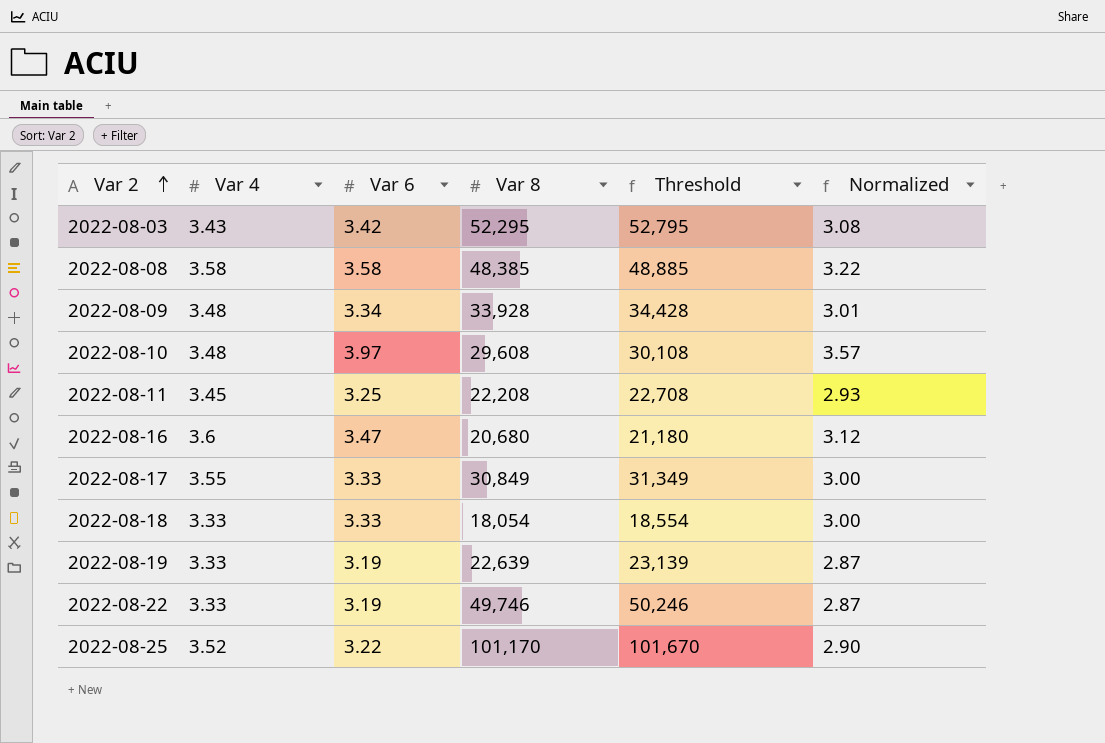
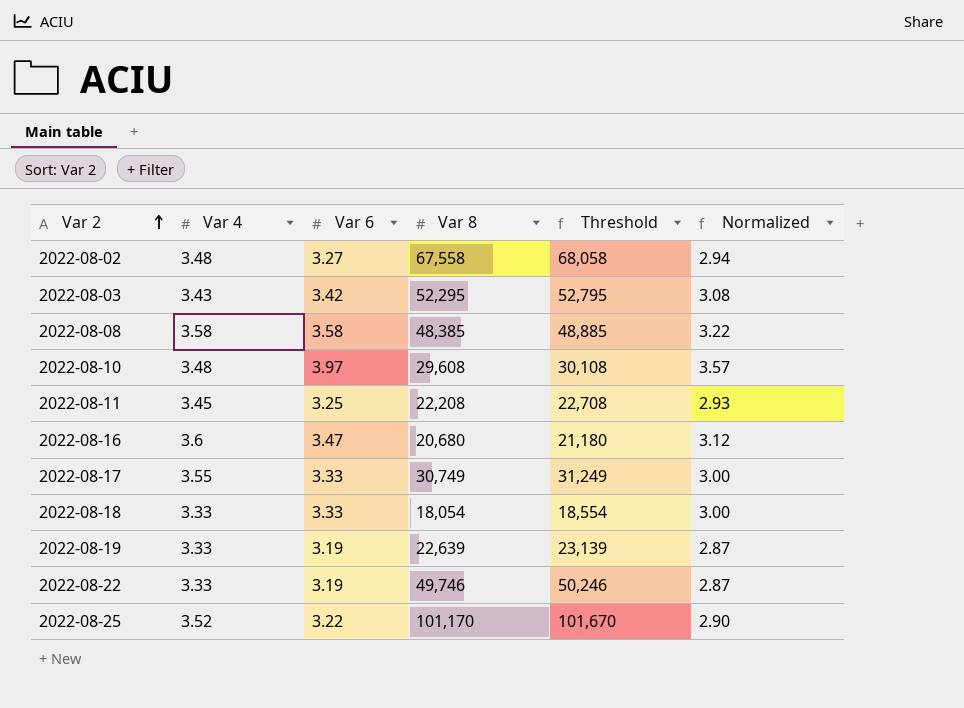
row 2022-08-09: 3.48 | 3.34 | 33,928 | 34,428 | 3.01 -> none
row 2022-08-02: none -> 3.48 | 3.27 | 67,558 | 68,058 | 2.94
2022-08-17 | Var 8: 30,849 -> 30,749
2022-08-17 | Threshold: 31,349 -> 31,249

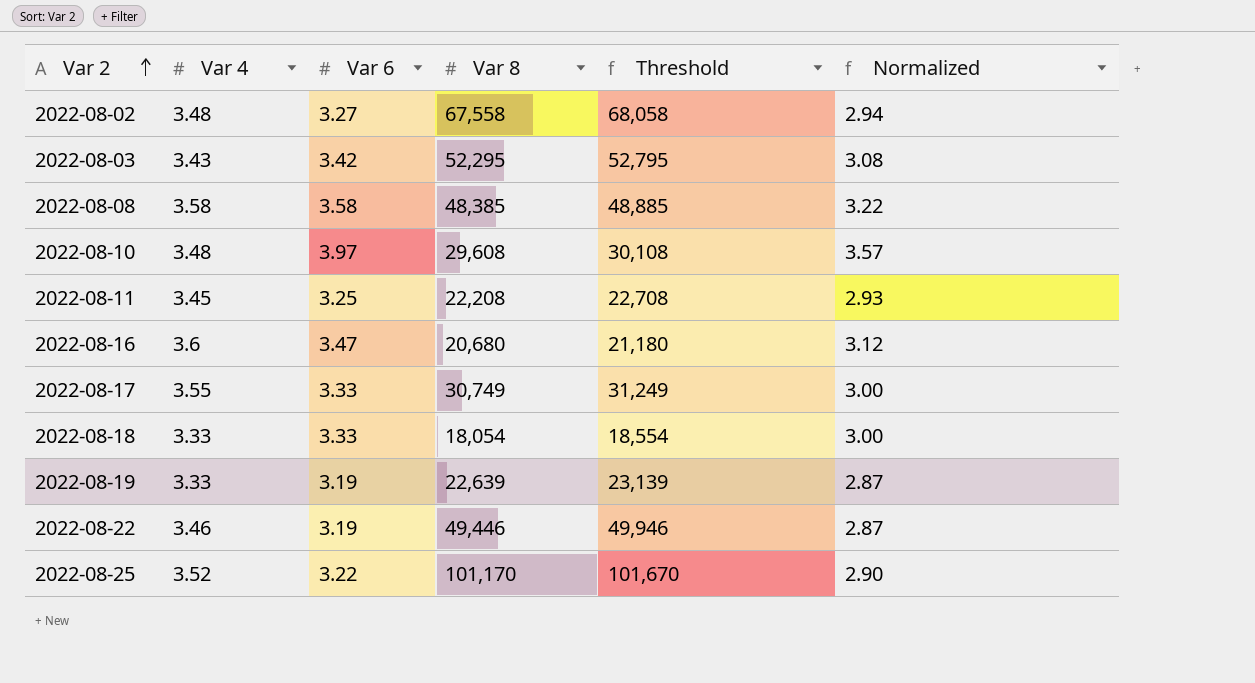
2022-08-22 | Var 4: 3.33 -> 3.46
2022-08-22 | Var 8: 49,746 -> 49,446
2022-08-22 | Threshold: 50,246 -> 49,946

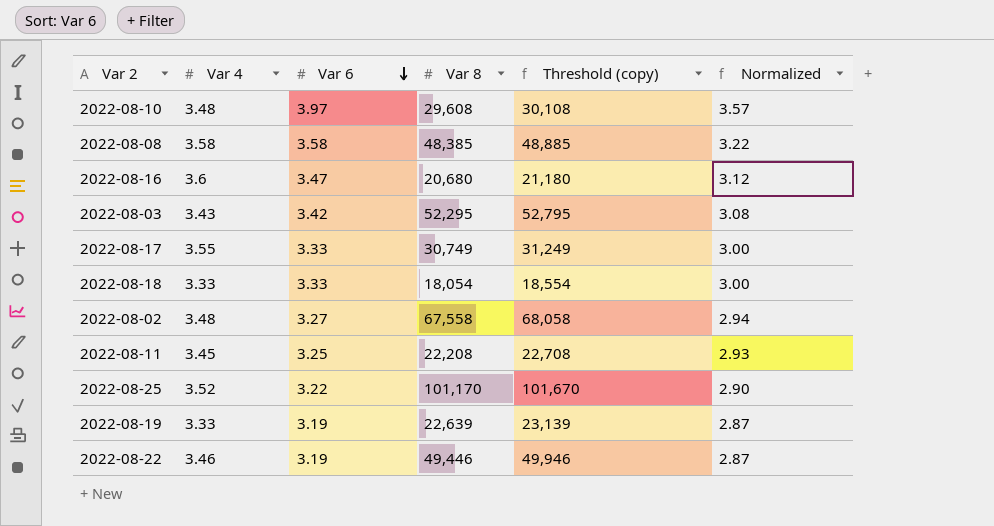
row order: Var 2 ascending -> Var 6 descending
column name: Threshold -> Threshold (copy)

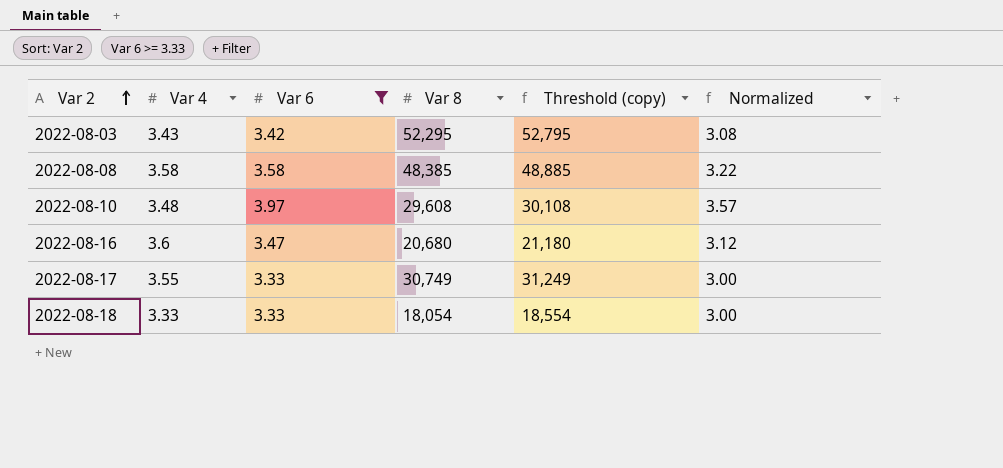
filter: none -> Var 6 >= 3.33
row order: Var 6 descending -> Var 2 ascending

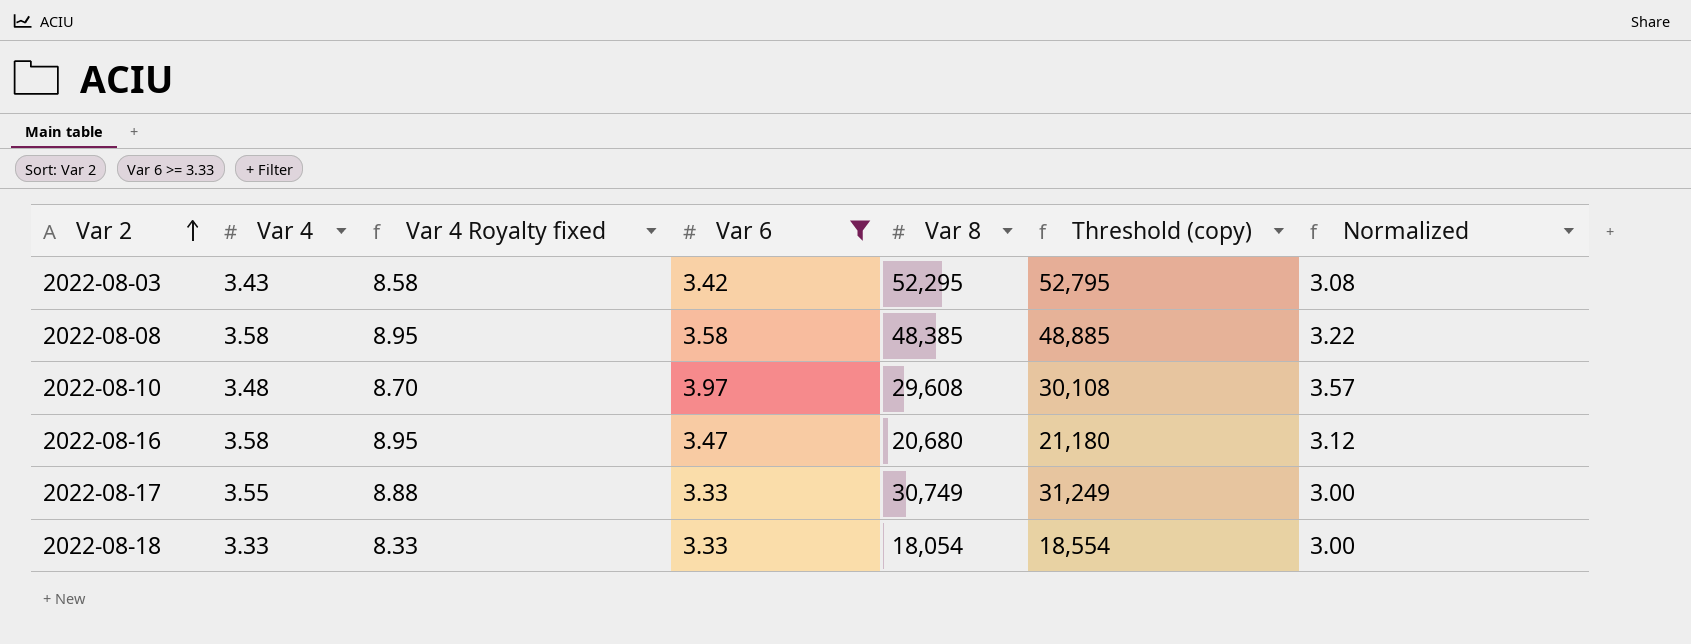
column Var 4 Royalty fixed | formula: none -> [Var 4] * 2.5
2022-08-16 | Var 4: 3.6 -> 3.58

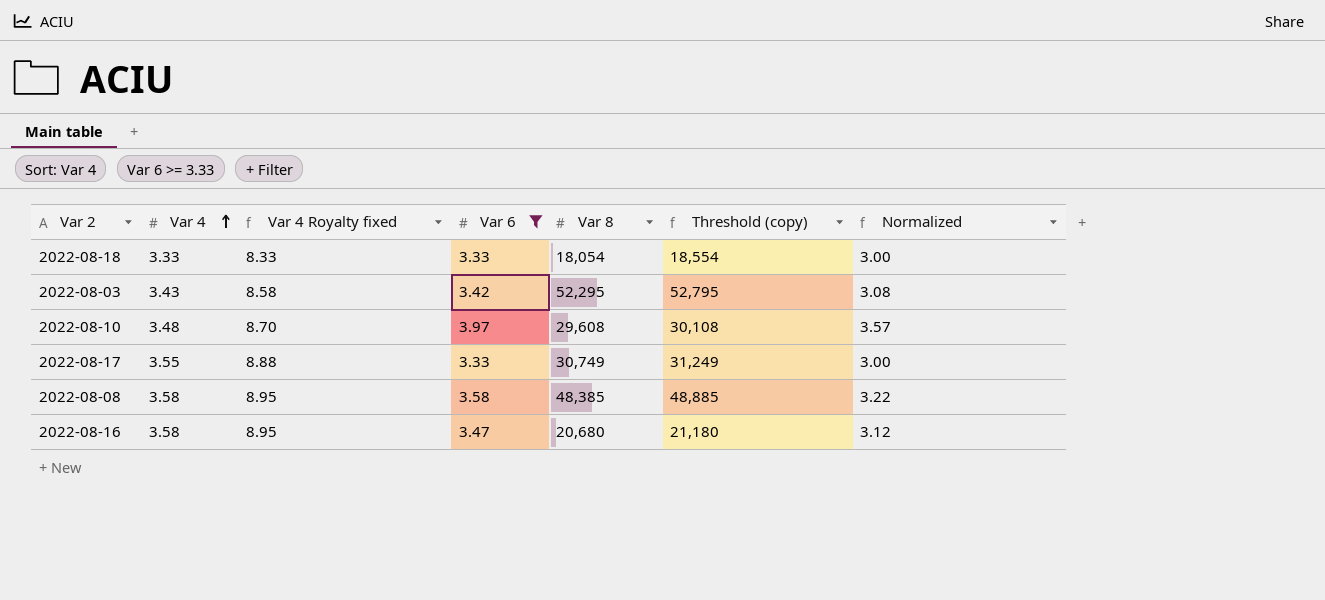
row order: Var 2 ascending -> Var 4 ascending

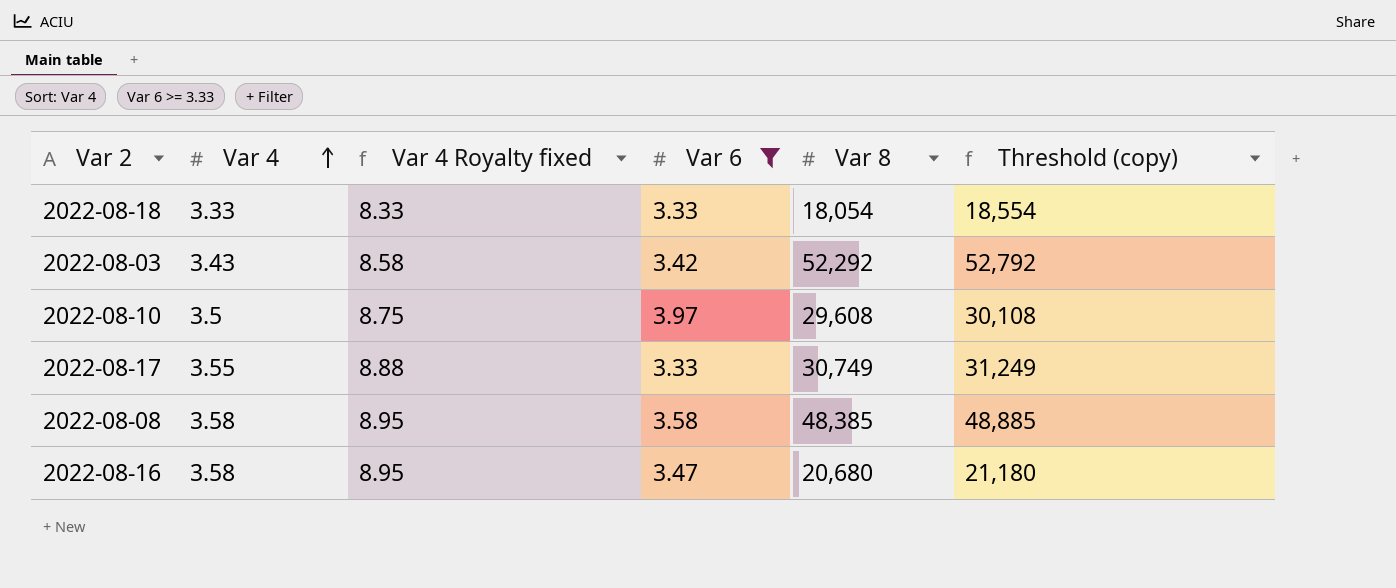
column Normalized | formula: [Var 6] * 0.9 -> none
2022-08-03 | Var 8: 52,295 -> 52,292
2022-08-03 | Threshold (copy): 52,795 -> 52,792
2022-08-10 | Var 4: 3.48 -> 3.5
2022-08-10 | Var 4 Royalty fixed: 8.70 -> 8.75

